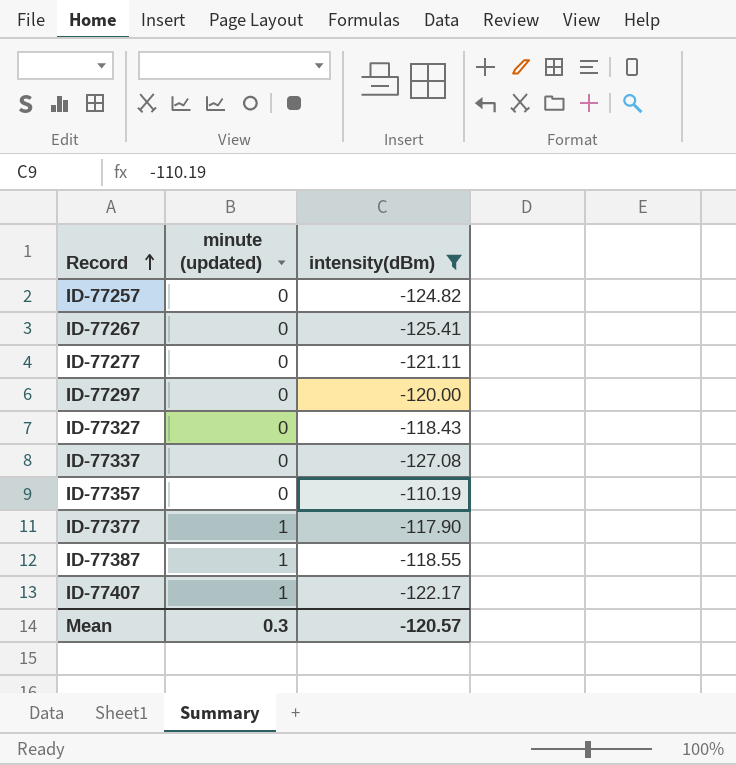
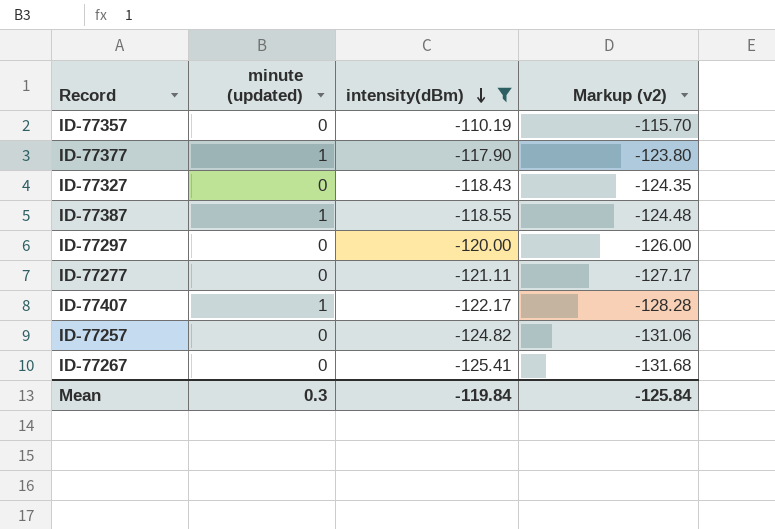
row order: Record ascending -> intensity(dBm) descending
column Markup (v2) | formula: none -> [intensity(dBm)] * 1.05
row ID-77337: 0 | -127.08 -> none
Mean | intensity(dBm): -120.57 -> -119.84

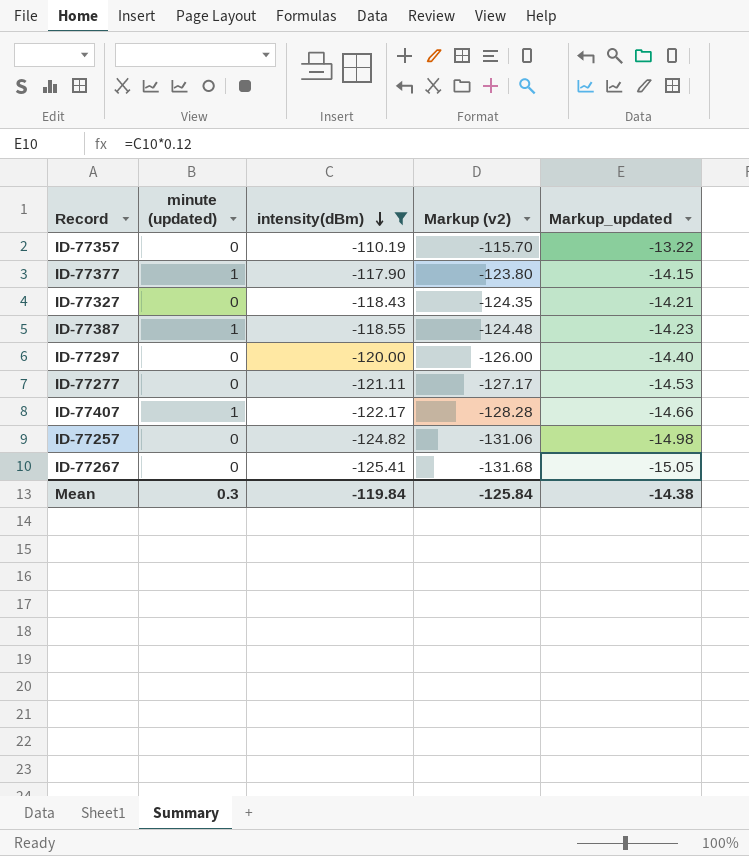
column Markup_updated | formula: none -> [intensity(dBm)] * 0.12

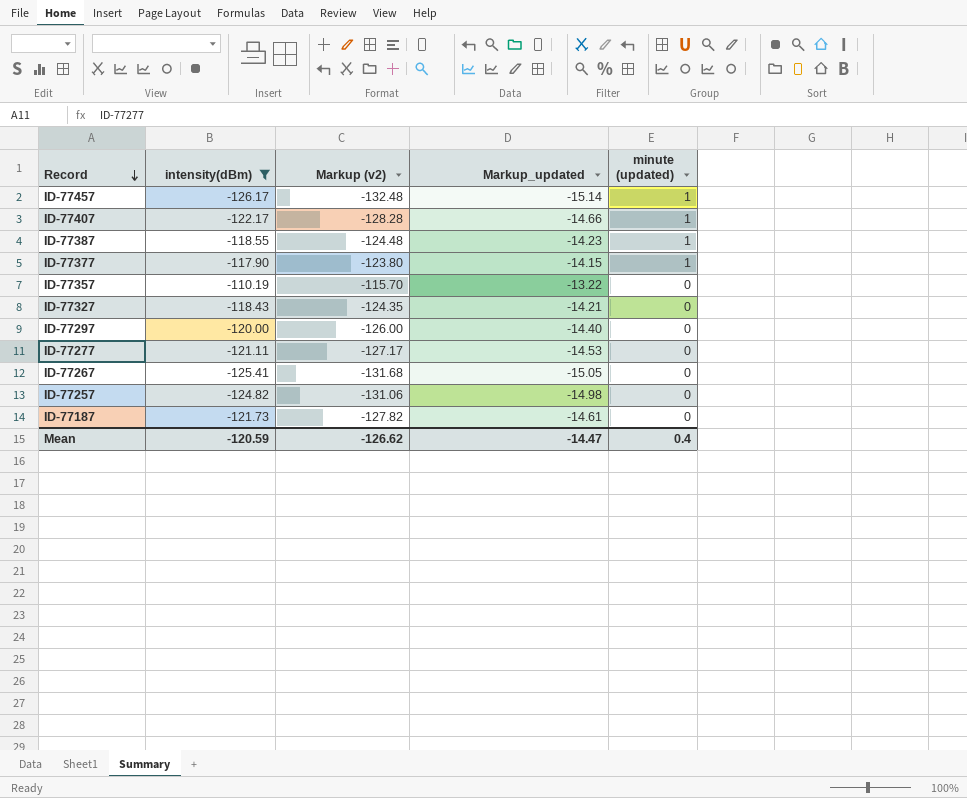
row order: intensity(dBm) descending -> Record descending
column minute (updated) | position: 2 -> 5
row ID-77457: none -> -126.17 | -132.48 | -15.14 | 1
row ID-77187: none -> -121.73 | -127.82 | -14.61 | 0
Mean | intensity(dBm): -119.84 -> -120.59
Mean | Markup (v2): -125.84 -> -126.62
Mean | Markup_updated: -14.38 -> -14.47
Mean | minute (updated): 0.3 -> 0.4

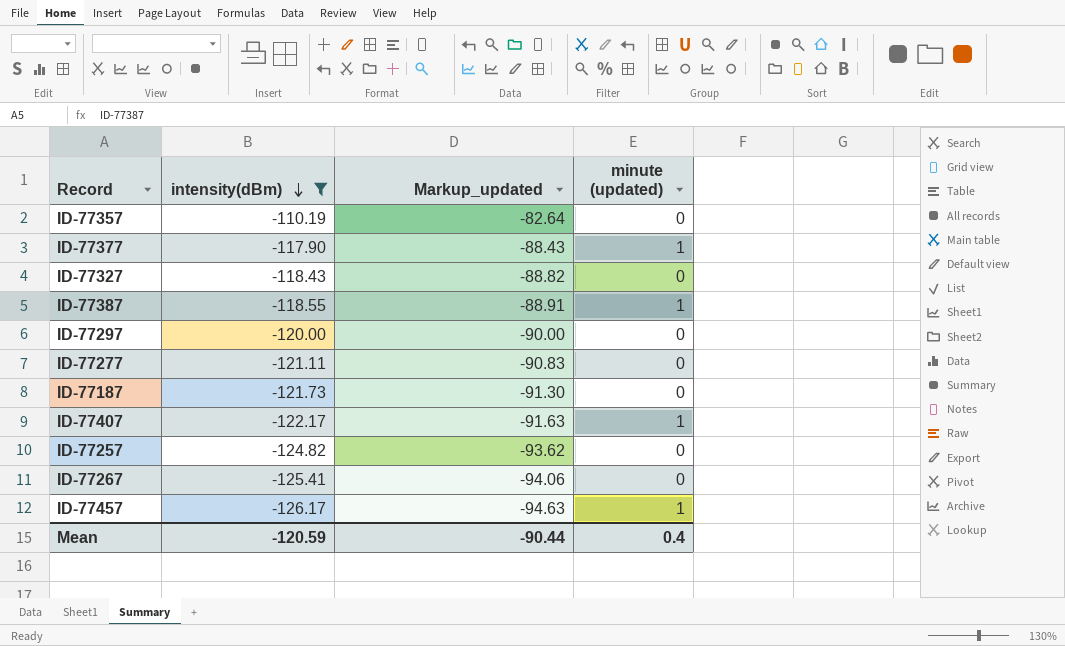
row order: Record descending -> intensity(dBm) descending
column Markup (v2) | formula: [intensity(dBm)] * 1.05 -> none
column Markup_updated | formula: [intensity(dBm)] * 0.12 -> [intensity(dBm)] * 0.75
Mean | Markup_updated: -14.47 -> -90.44

